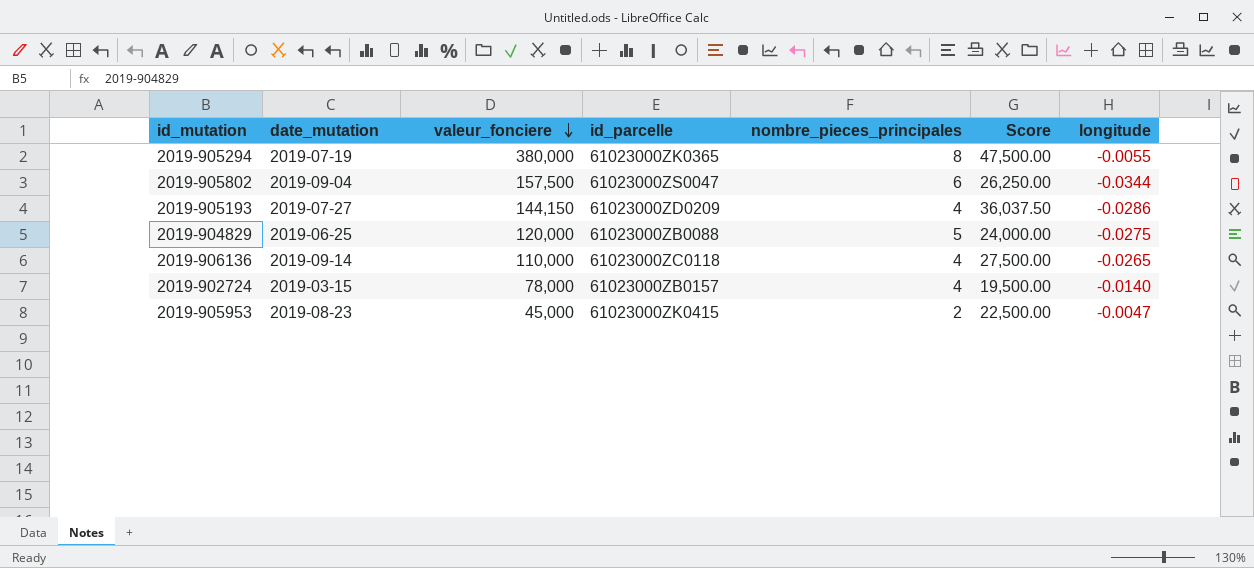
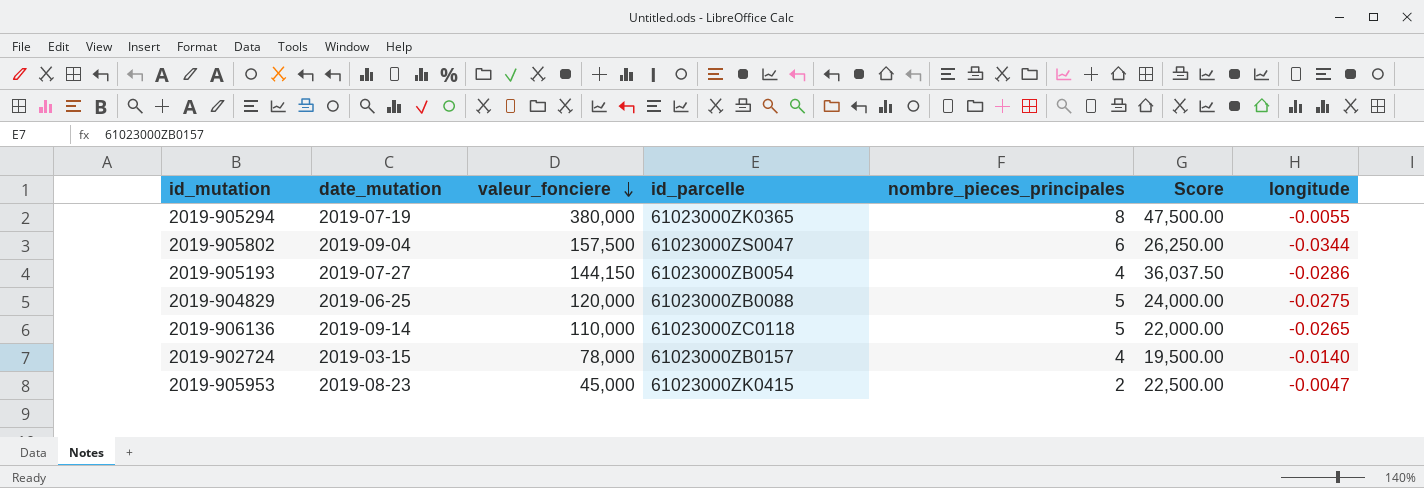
2019-905193 | id_parcelle: 61023000ZD0209 -> 61023000ZB0054
2019-906136 | nombre_pieces_principales: 4 -> 5
2019-906136 | Score: 27,500.00 -> 22,000.00

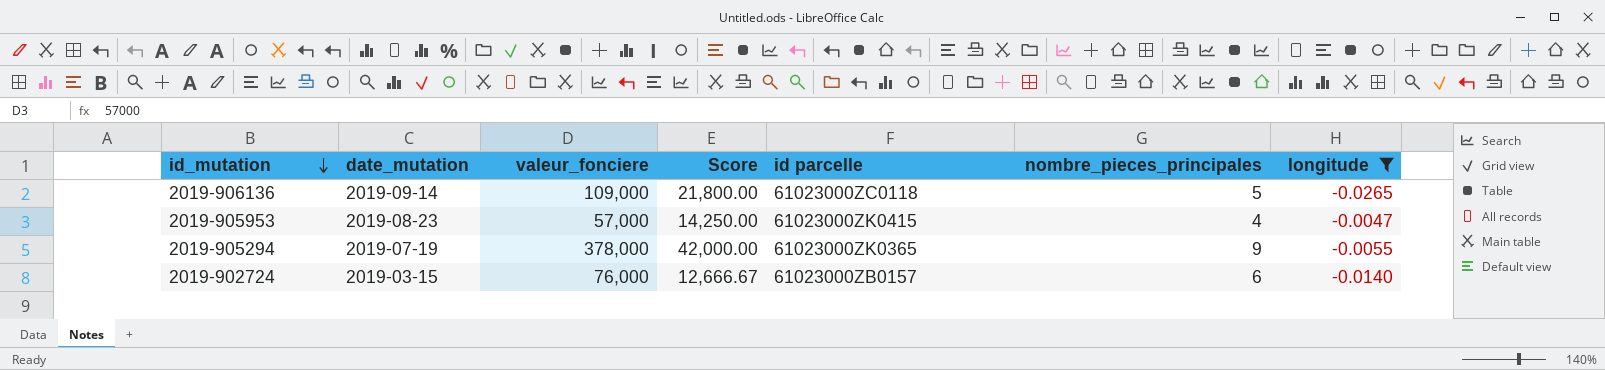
filter: none -> longitude >= -0.0265
row order: valeur_fonciere descending -> id_mutation descending
column Score | position: 6 -> 4
column name: id_parcelle -> id parcelle
2019-906136 | valeur_fonciere: 110,000 -> 109,000
2019-906136 | Score: 22,000.00 -> 21,800.00
2019-905953 | valeur_fonciere: 45,000 -> 57,000
2019-905953 | Score: 22,500.00 -> 14,250.00
2019-905953 | nombre_pieces_principales: 2 -> 4
2019-905294 | valeur_fonciere: 380,000 -> 378,000
2019-905294 | Score: 47,500.00 -> 42,000.00
2019-905294 | nombre_pieces_principales: 8 -> 9
2019-902724 | valeur_fonciere: 78,000 -> 76,000
2019-902724 | Score: 19,500.00 -> 12,666.67
2019-902724 | nombre_pieces_principales: 4 -> 6

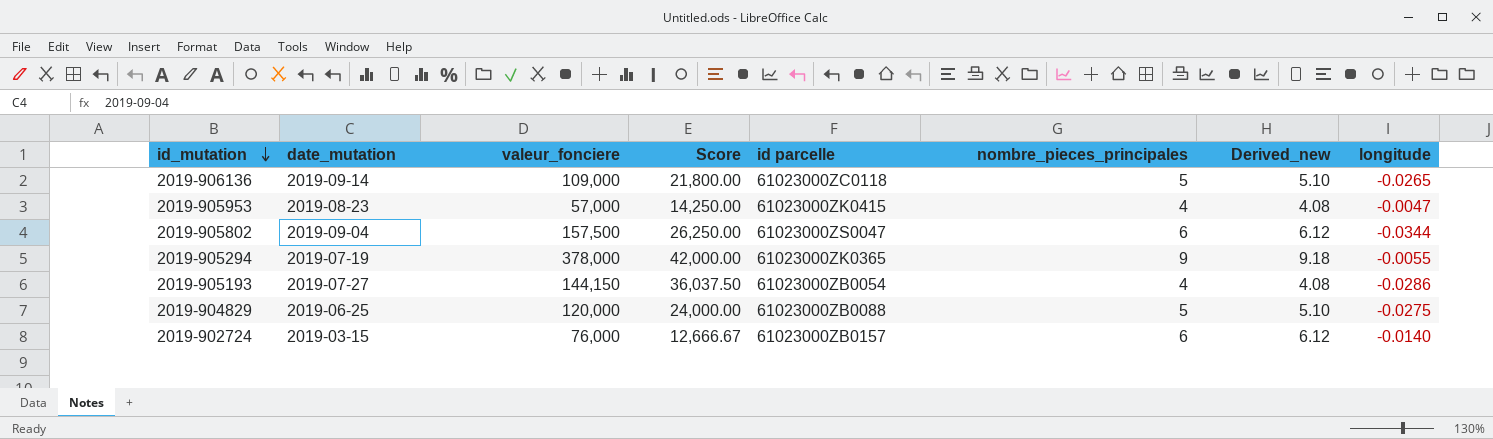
filter: longitude >= -0.0265 -> none
column Derived_new | formula: none -> [nombre_pieces_principales] * 1.02

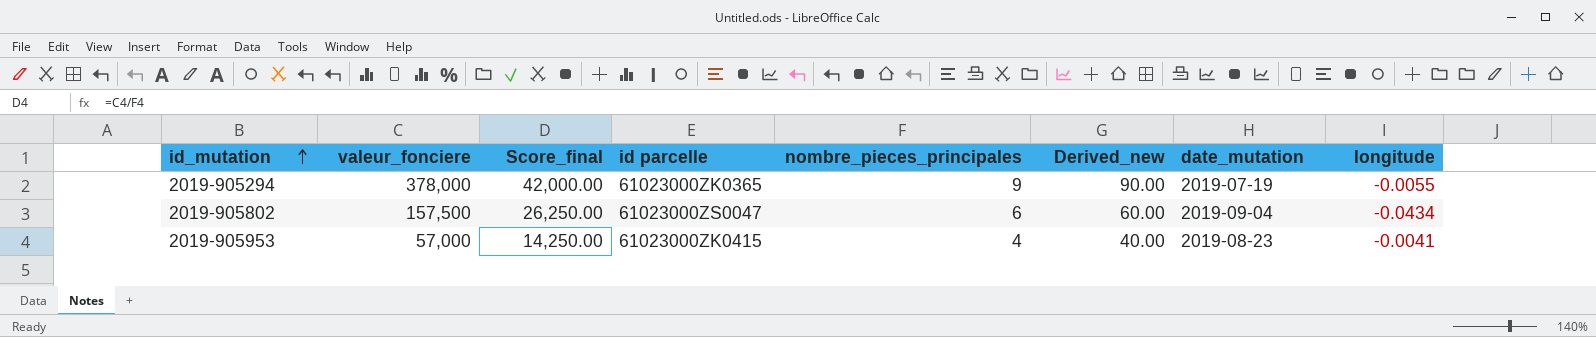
row order: id_mutation descending -> id_mutation ascending
column name: Score -> Score_final
column Derived_new | formula: [nombre_pieces_principales] * 1.02 -> [nombre_pieces_principales] * 10
column date_mutation | position: 2 -> 7
row 2019-906136: 2019-09-14 | 109,000 | 21,800.00 | 61023000ZC0118 | 5 | 5.10 | -0.0265 -> none
row 2019-905193: 2019-07-27 | 144,150 | 36,037.50 | 61023000ZB0054 | 4 | 4.08 | -0.0286 -> none
row 2019-904829: 2019-06-25 | 120,000 | 24,000.00 | 61023000ZB0088 | 5 | 5.10 | -0.0275 -> none
row 2019-902724: 2019-03-15 | 76,000 | 12,666.67 | 61023000ZB0157 | 6 | 6.12 | -0.0140 -> none
2019-905802 | longitude: -0.0344 -> -0.0434
2019-905953 | longitude: -0.0047 -> -0.0041

